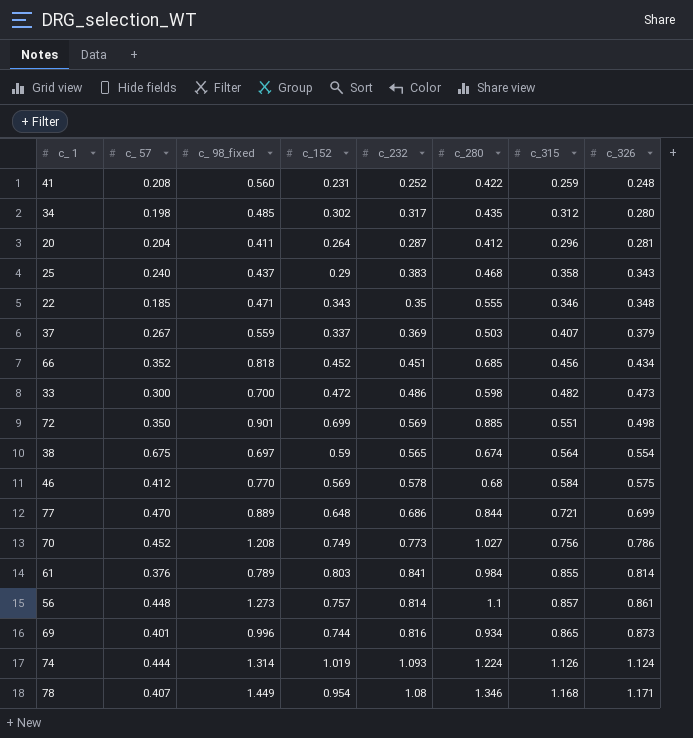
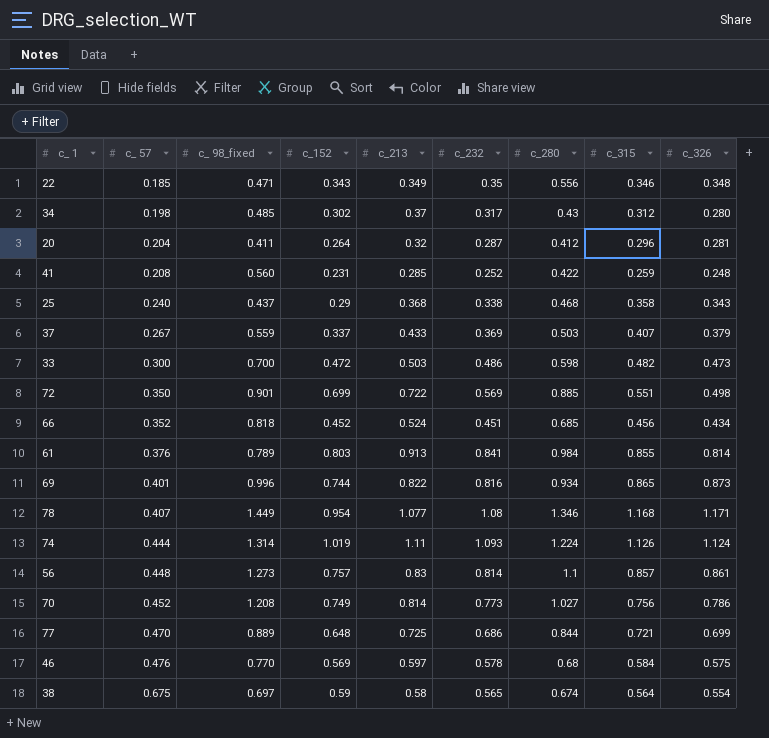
row order: c_326 ascending -> c_ 57 ascending
column c_213 | position: none -> 5
22 | c_280: 0.555 -> 0.556
34 | c_280: 0.435 -> 0.43
25 | c_232: 0.383 -> 0.338
46 | c_ 57: 0.412 -> 0.476

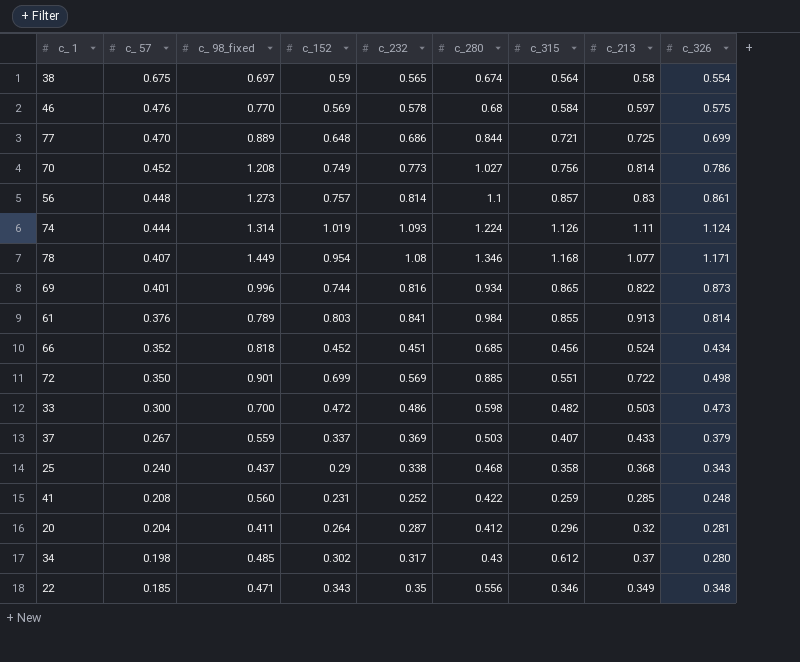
row order: c_ 57 ascending -> c_ 57 descending
column c_213 | position: 5 -> 8
34 | c_315: 0.312 -> 0.612

